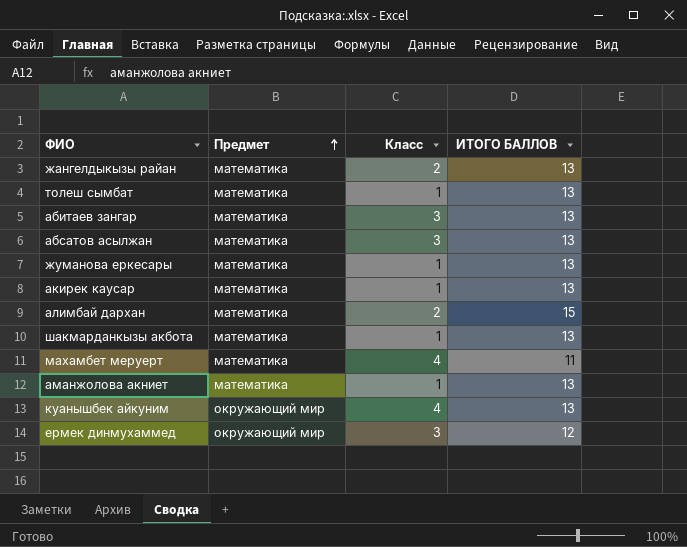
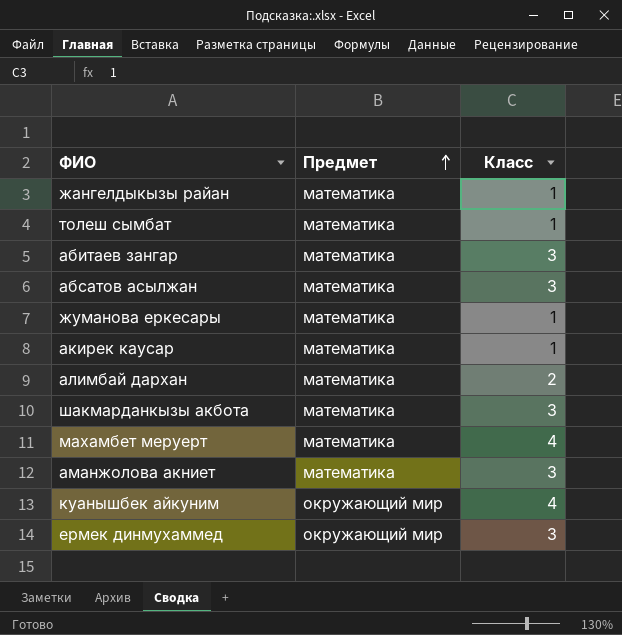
column ИТОГО БАЛЛОВ | position: 4 -> none
жангелдыкызы райан | Класс: 2 -> 1
шакмарданкызы акбота | Класс: 1 -> 3
аманжолова акниет | Класс: 1 -> 3

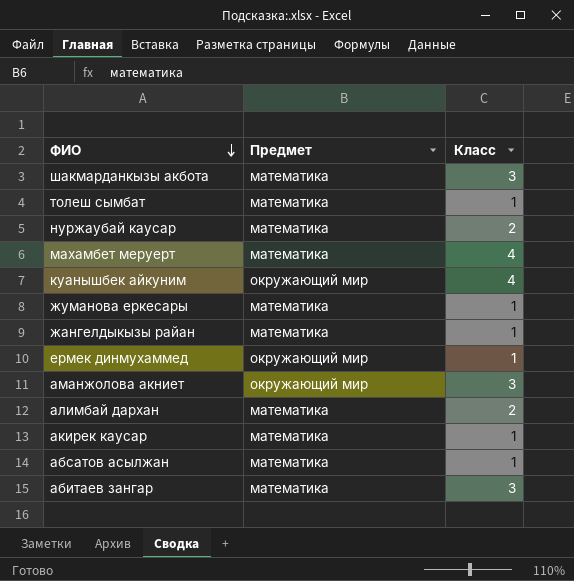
row order: Предмет ascending -> ФИО descending
row нуржаубай каусар: none -> математика | 2
ермек динмухаммед | Класс: 3 -> 1
аманжолова акниет | Предмет: математика -> окружающий мир
абсатов асылжан | Класс: 3 -> 1

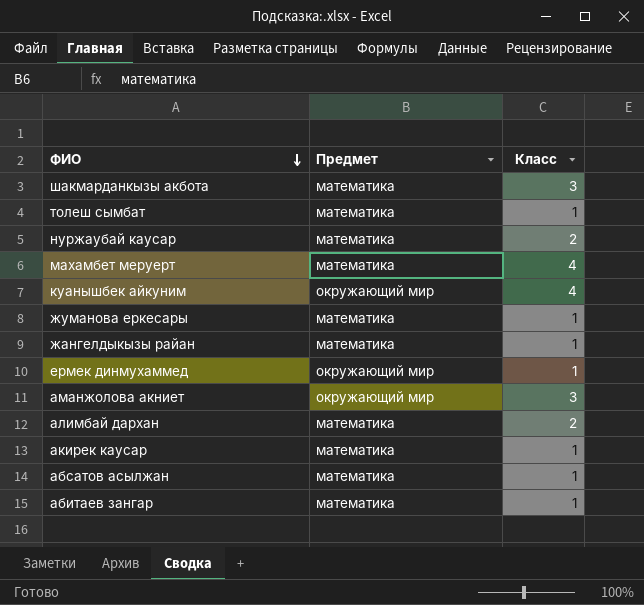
абитаев зангар | Класс: 3 -> 1

